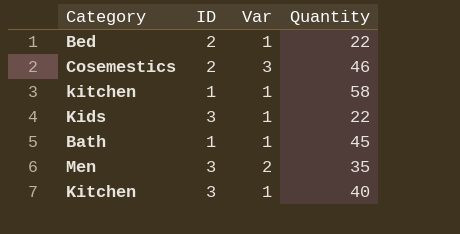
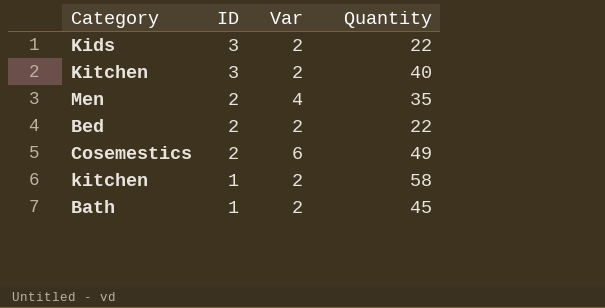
row order: none -> ID descending
Kids | Var: 1 -> 2
Kitchen | Var: 1 -> 2
Men | ID: 3 -> 2
Men | Var: 2 -> 4
Bed | Var: 1 -> 2
Cosemestics | Var: 3 -> 6
Cosemestics | Quantity: 46 -> 49
kitchen | Var: 1 -> 2
Bath | Var: 1 -> 2

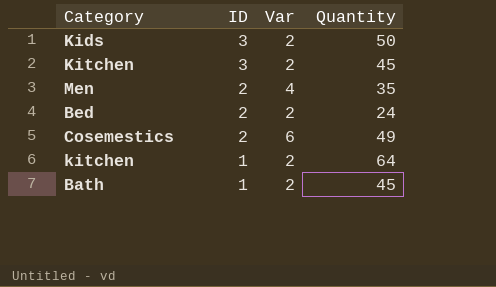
Kids | Quantity: 22 -> 50
Kitchen | Quantity: 40 -> 45
Bed | Quantity: 22 -> 24
kitchen | Quantity: 58 -> 64

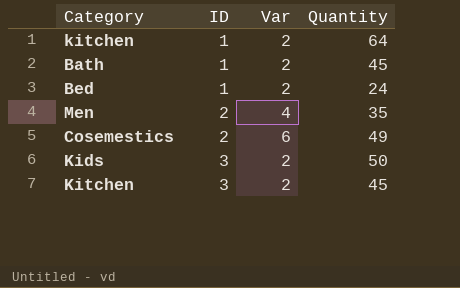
row order: ID descending -> ID ascending
Bed | ID: 2 -> 1

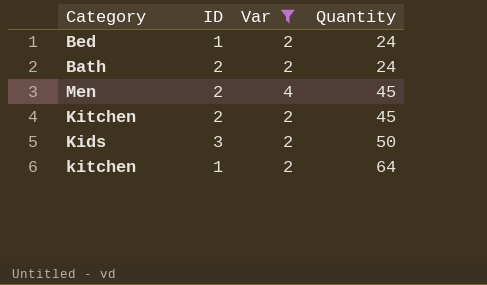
filter: none -> Var != 6
row order: ID ascending -> Quantity ascending
Bath | ID: 1 -> 2
Bath | Quantity: 45 -> 24
Men | Quantity: 35 -> 45
Kitchen | ID: 3 -> 2

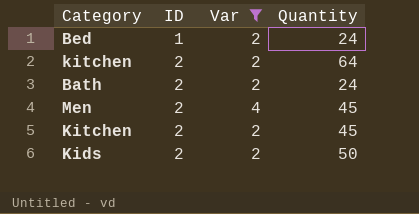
row order: Quantity ascending -> ID ascending
kitchen | ID: 1 -> 2
Kids | ID: 3 -> 2

